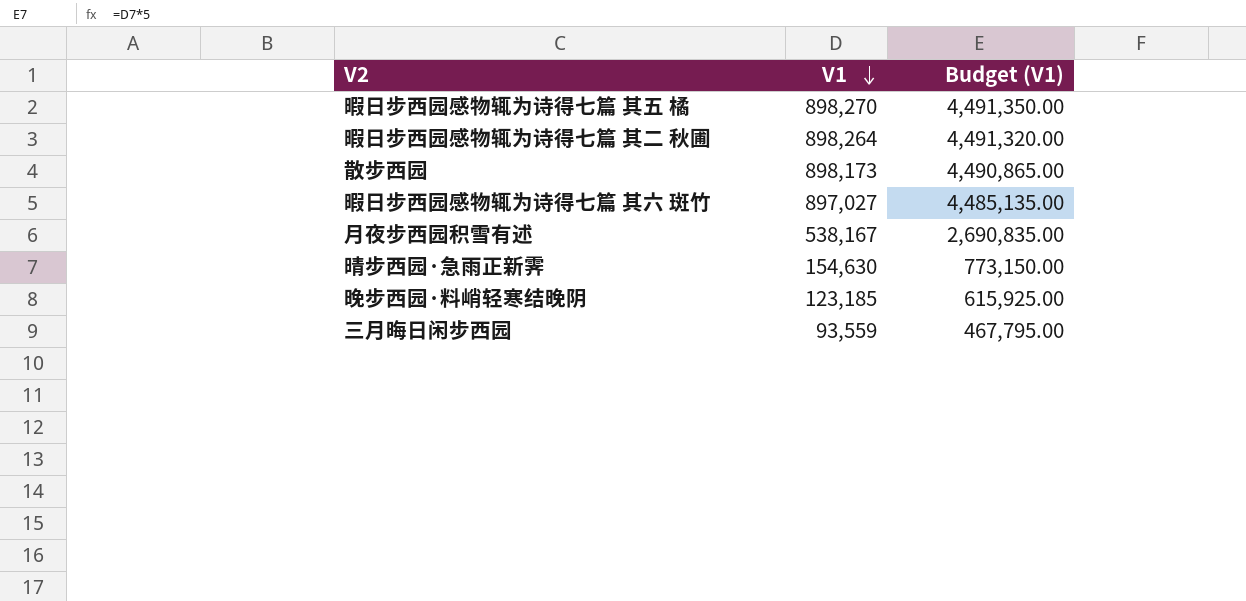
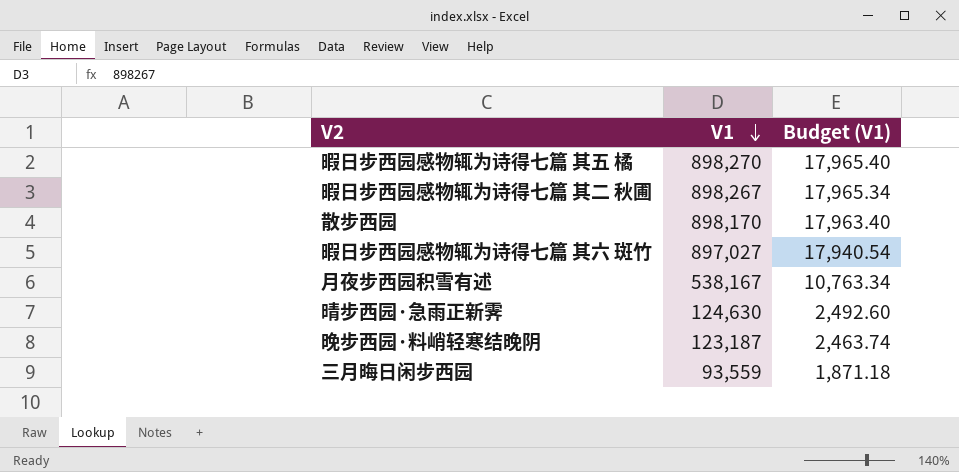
column Budget (V1) | formula: [V1] * 5 -> [V1] * 0.02
暇日步西园感物辄为诗得七篇 其二 秋圃 | V1: 898,264 -> 898,267
散步西园 | V1: 898,173 -> 898,170
晴步西园·急雨正新霁 | V1: 154,630 -> 124,630
晚步西园·料峭轻寒结晚阴 | V1: 123,185 -> 123,187

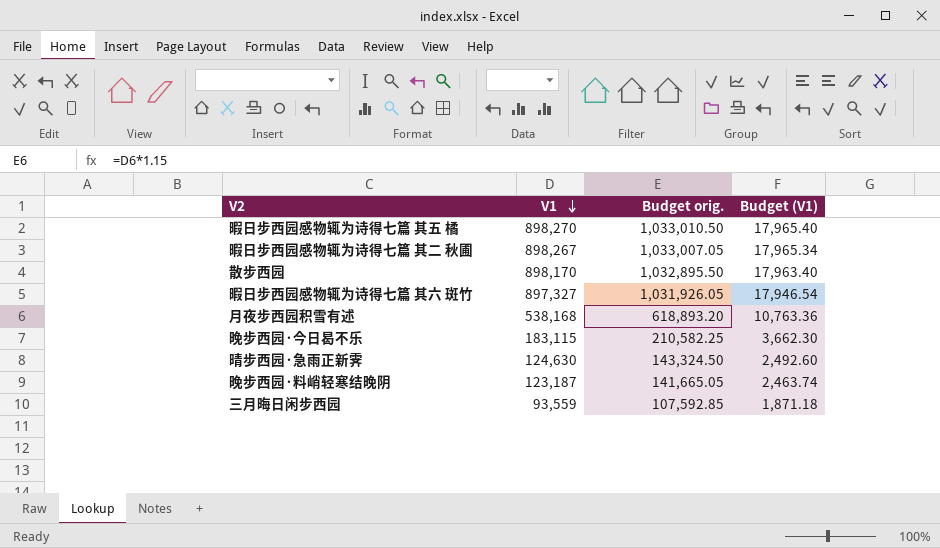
column Budget orig. | formula: none -> [V1] * 1.15
暇日步西园感物辄为诗得七篇 其六 斑竹 | V1: 897,027 -> 897,327
暇日步西园感物辄为诗得七篇 其六 斑竹 | Budget (V1): 17,940.54 -> 17,946.54
月夜步西园积雪有述 | V1: 538,167 -> 538,168
月夜步西园积雪有述 | Budget (V1): 10,763.34 -> 10,763.36
row 晚步西园·今日曷不乐: none -> 183,115 | 210,582.25 | 3,662.30

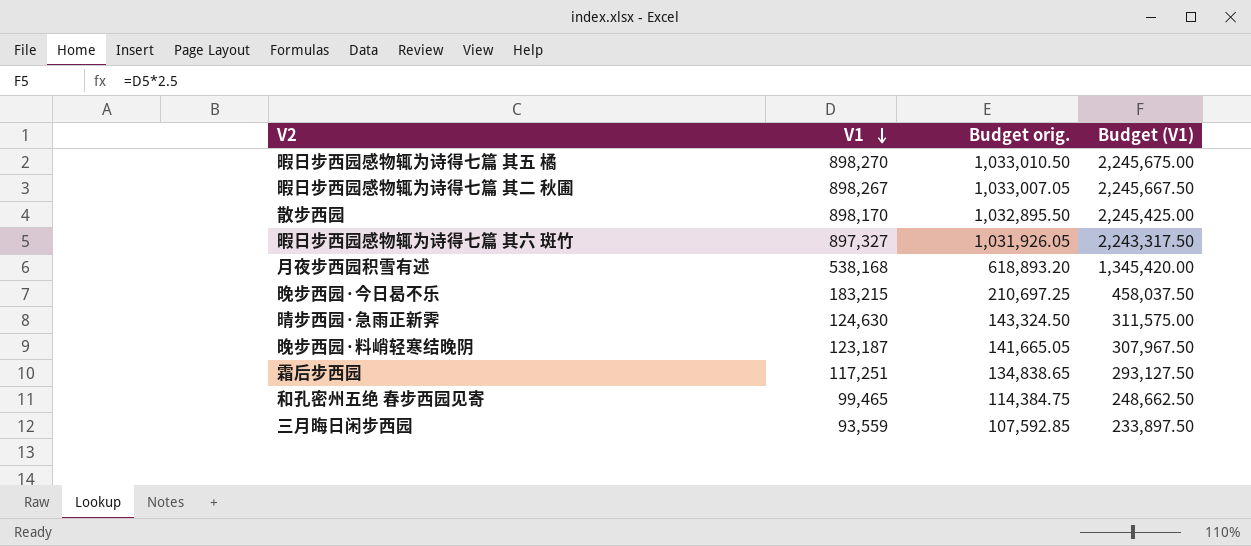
column Budget (V1) | formula: [V1] * 0.02 -> [V1] * 2.5
晚步西园·今日曷不乐 | V1: 183,115 -> 183,215
晚步西园·今日曷不乐 | Budget orig.: 210,582.25 -> 210,697.25
row 霜后步西园: none -> 117,251 | 134,838.65 | 293,127.50
row 和孔密州五绝 春步西园见寄: none -> 99,465 | 114,384.75 | 248,662.50

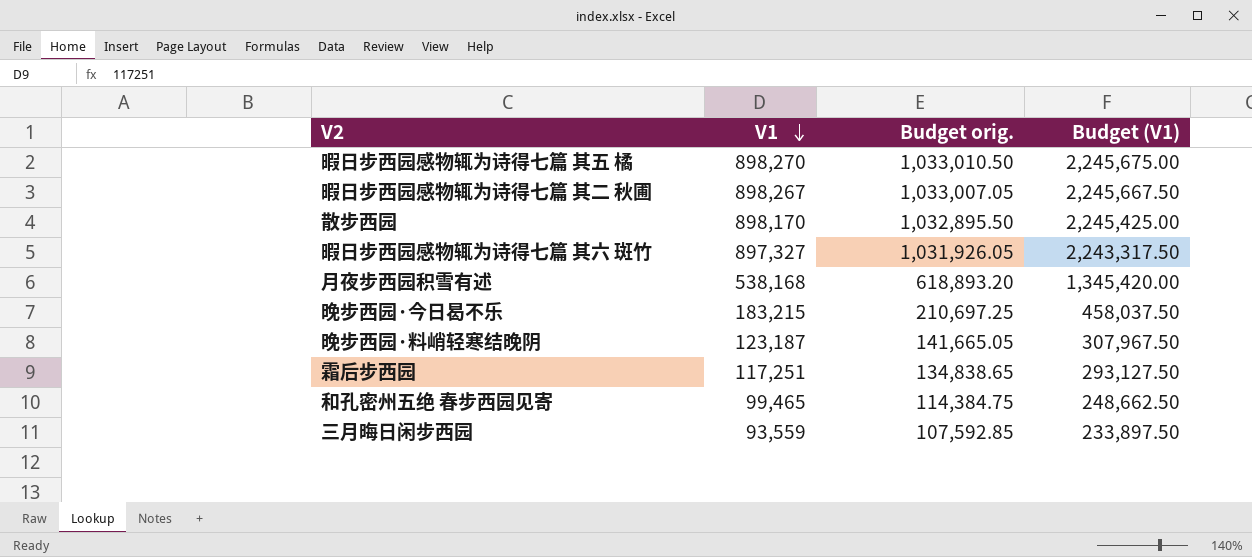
row 晴步西园·急雨正新霁: 124,630 | 143,324.50 | 311,575.00 -> none

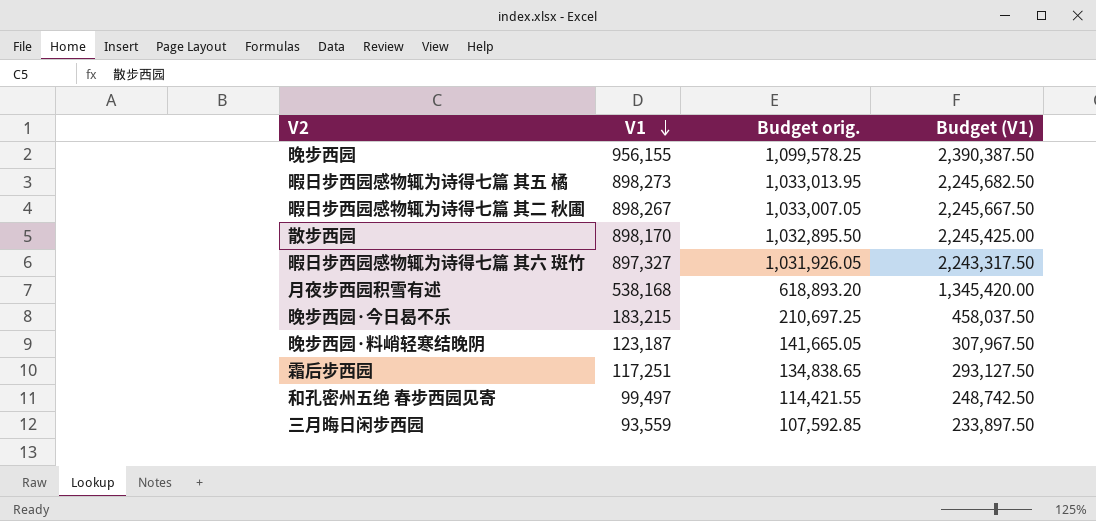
row 晚步西园: none -> 956,155 | 1,099,578.25 | 2,390,387.50
暇日步西园感物辄为诗得七篇 其五 橘 | V1: 898,270 -> 898,273
暇日步西园感物辄为诗得七篇 其五 橘 | Budget orig.: 1,033,010.50 -> 1,033,013.95
暇日步西园感物辄为诗得七篇 其五 橘 | Budget (V1): 2,245,675.00 -> 2,245,682.50
和孔密州五绝 春步西园见寄 | V1: 99,465 -> 99,497
和孔密州五绝 春步西园见寄 | Budget orig.: 114,384.75 -> 114,421.55
和孔密州五绝 春步西园见寄 | Budget (V1): 248,662.50 -> 248,742.50

